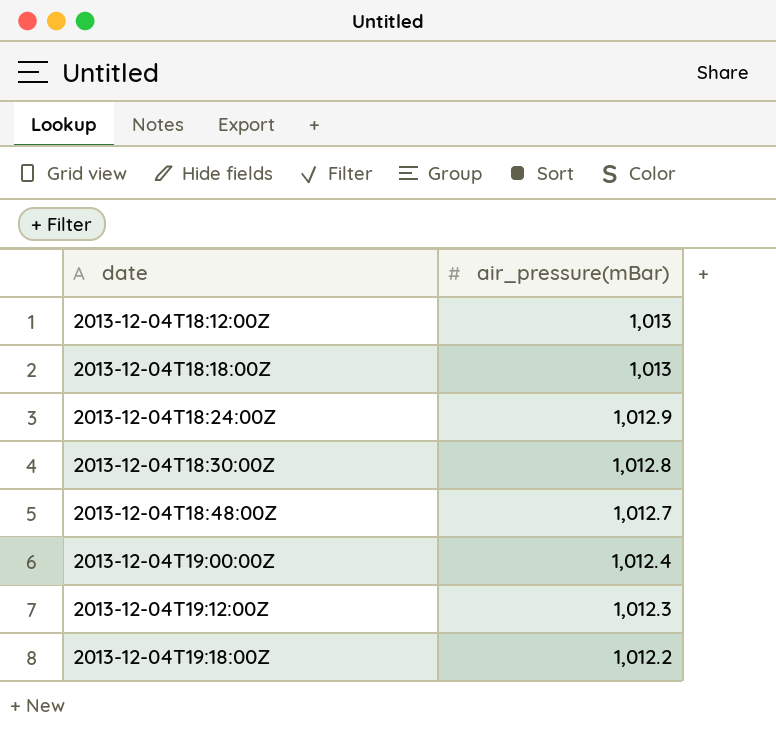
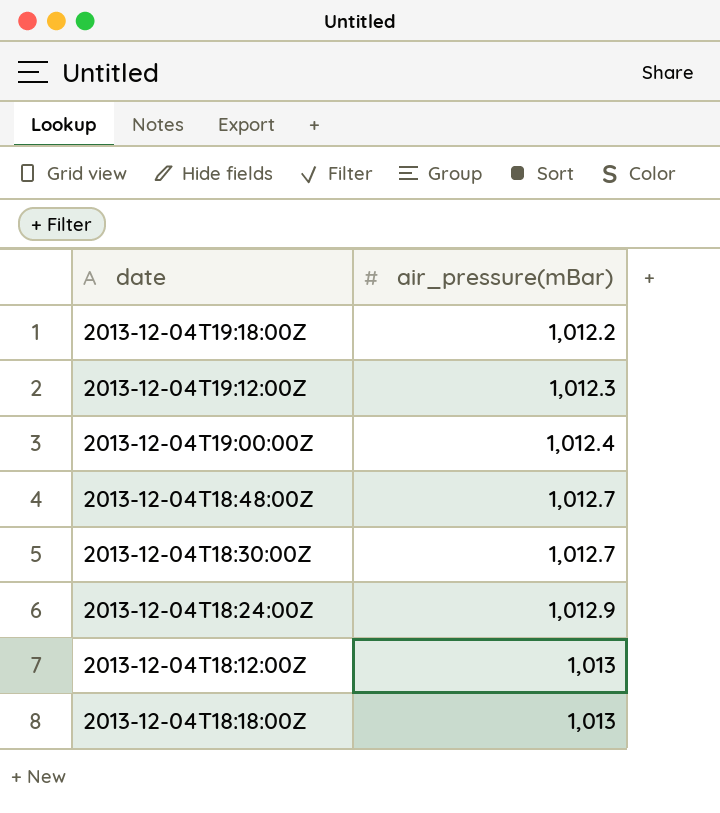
row order: date ascending -> air_pressure(mBar) ascending
2013-12-04T18:30:00Z | air_pressure(mBar): 1,012.8 -> 1,012.7

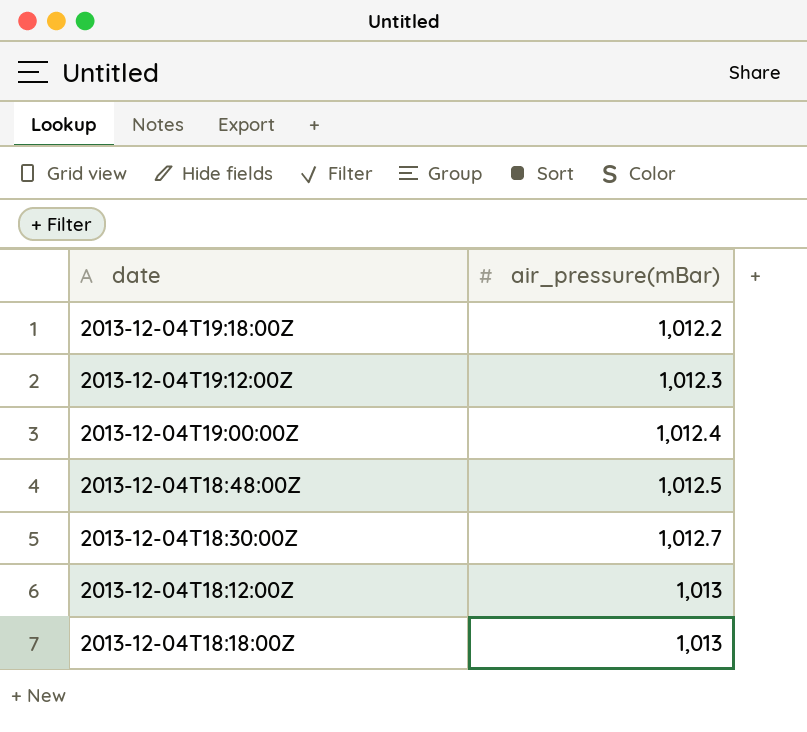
row 2013-12-04T18:24:00Z: 1,012.9 -> none
2013-12-04T18:48:00Z | air_pressure(mBar): 1,012.7 -> 1,012.5

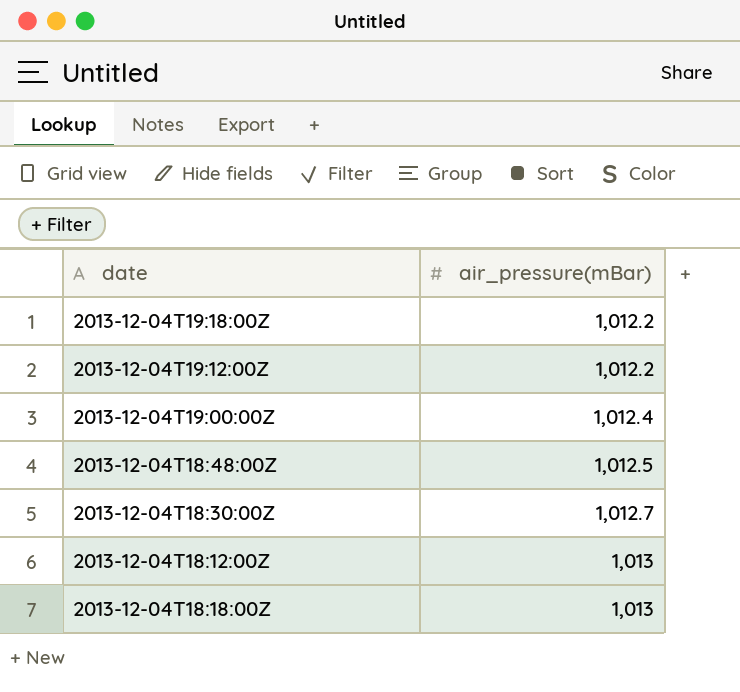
2013-12-04T19:12:00Z | air_pressure(mBar): 1,012.3 -> 1,012.2

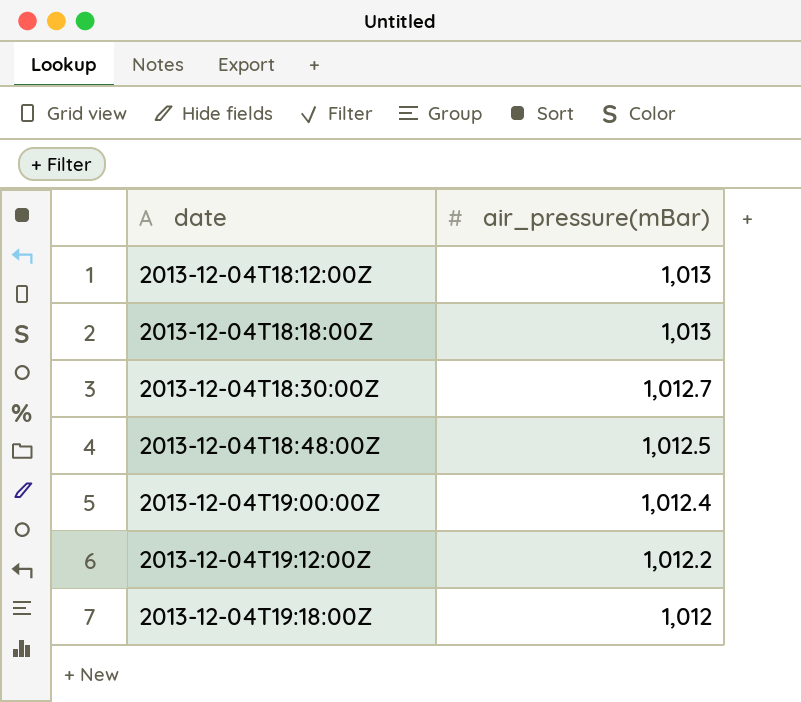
row order: air_pressure(mBar) ascending -> date ascending
2013-12-04T19:18:00Z | air_pressure(mBar): 1,012.2 -> 1,012

